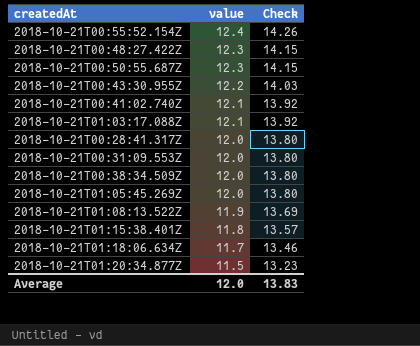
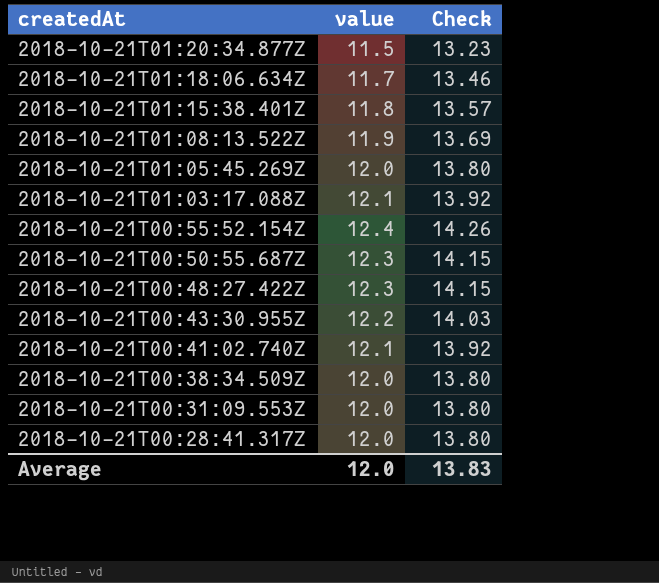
row order: value descending -> createdAt descending

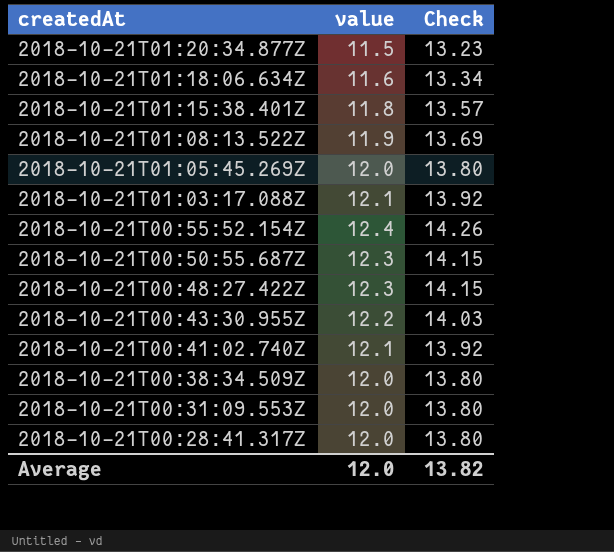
2018-10-21T01:18:06.634Z | value: 11.7 -> 11.6
2018-10-21T01:18:06.634Z | Check: 13.46 -> 13.34
Average | Check: 13.83 -> 13.82

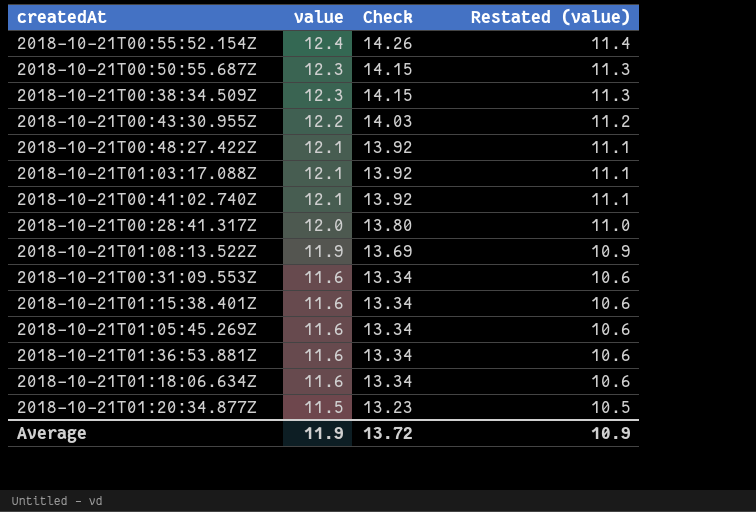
row order: createdAt descending -> value descending
column Restated (value) | formula: none -> [value] - 1
2018-10-21T00:38:34.509Z | value: 12.0 -> 12.3
2018-10-21T00:38:34.509Z | Check: 13.80 -> 14.15
2018-10-21T00:48:27.422Z | value: 12.3 -> 12.1
2018-10-21T00:48:27.422Z | Check: 14.15 -> 13.92
2018-10-21T00:31:09.553Z | value: 12.0 -> 11.6
2018-10-21T00:31:09.553Z | Check: 13.80 -> 13.34
2018-10-21T01:15:38.401Z | value: 11.8 -> 11.6
2018-10-21T01:15:38.401Z | Check: 13.57 -> 13.34
2018-10-21T01:05:45.269Z | value: 12.0 -> 11.6
2018-10-21T01:05:45.269Z | Check: 13.80 -> 13.34
row 2018-10-21T01:36:53.881Z: none -> 11.6 | 13.34 | 10.6
Average | value: 12.0 -> 11.9
Average | Check: 13.82 -> 13.72

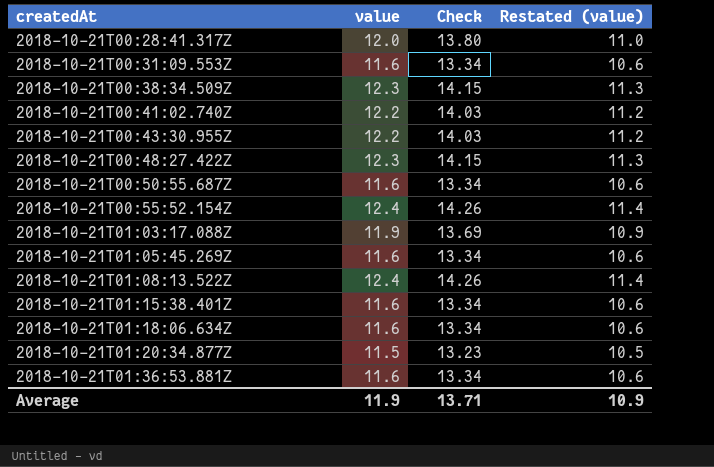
row order: value descending -> createdAt ascending
2018-10-21T00:41:02.740Z | value: 12.1 -> 12.2
2018-10-21T00:41:02.740Z | Check: 13.92 -> 14.03
2018-10-21T00:41:02.740Z | Restated (value): 11.1 -> 11.2
2018-10-21T00:48:27.422Z | value: 12.1 -> 12.3
2018-10-21T00:48:27.422Z | Check: 13.92 -> 14.15
2018-10-21T00:48:27.422Z | Restated (value): 11.1 -> 11.3
2018-10-21T00:50:55.687Z | value: 12.3 -> 11.6
2018-10-21T00:50:55.687Z | Check: 14.15 -> 13.34
2018-10-21T00:50:55.687Z | Restated (value): 11.3 -> 10.6
2018-10-21T01:03:17.088Z | value: 12.1 -> 11.9
2018-10-21T01:03:17.088Z | Check: 13.92 -> 13.69
2018-10-21T01:03:17.088Z | Restated (value): 11.1 -> 10.9
2018-10-21T01:08:13.522Z | value: 11.9 -> 12.4
2018-10-21T01:08:13.522Z | Check: 13.69 -> 14.26
2018-10-21T01:08:13.522Z | Restated (value): 10.9 -> 11.4
Average | Check: 13.72 -> 13.71

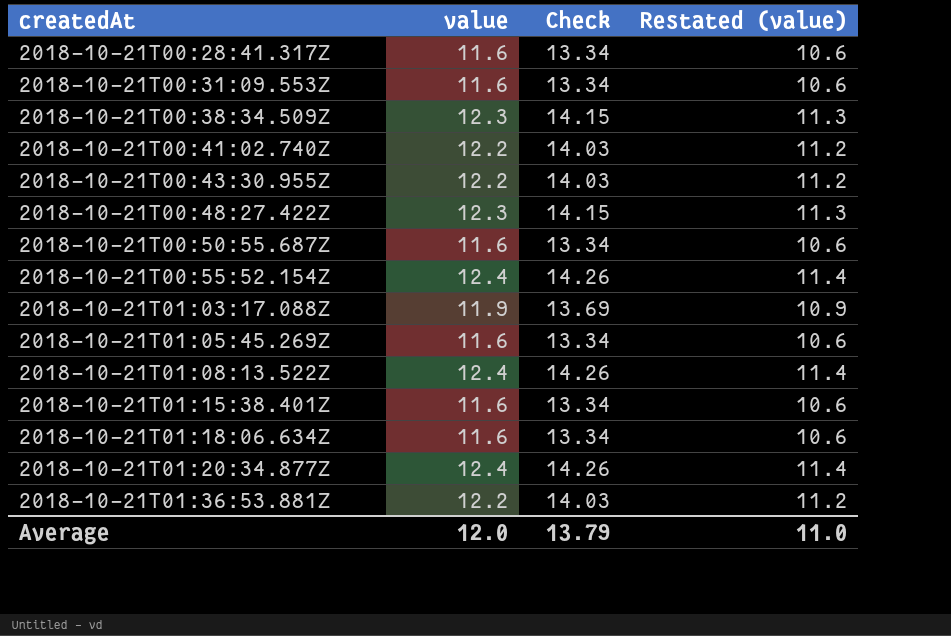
2018-10-21T00:28:41.317Z | value: 12.0 -> 11.6
2018-10-21T00:28:41.317Z | Check: 13.80 -> 13.34
2018-10-21T00:28:41.317Z | Restated (value): 11.0 -> 10.6
2018-10-21T01:20:34.877Z | value: 11.5 -> 12.4
2018-10-21T01:20:34.877Z | Check: 13.23 -> 14.26
2018-10-21T01:20:34.877Z | Restated (value): 10.5 -> 11.4
2018-10-21T01:36:53.881Z | value: 11.6 -> 12.2
2018-10-21T01:36:53.881Z | Check: 13.34 -> 14.03
2018-10-21T01:36:53.881Z | Restated (value): 10.6 -> 11.2
Average | value: 11.9 -> 12.0
Average | Check: 13.71 -> 13.79
Average | Restated (value): 10.9 -> 11.0

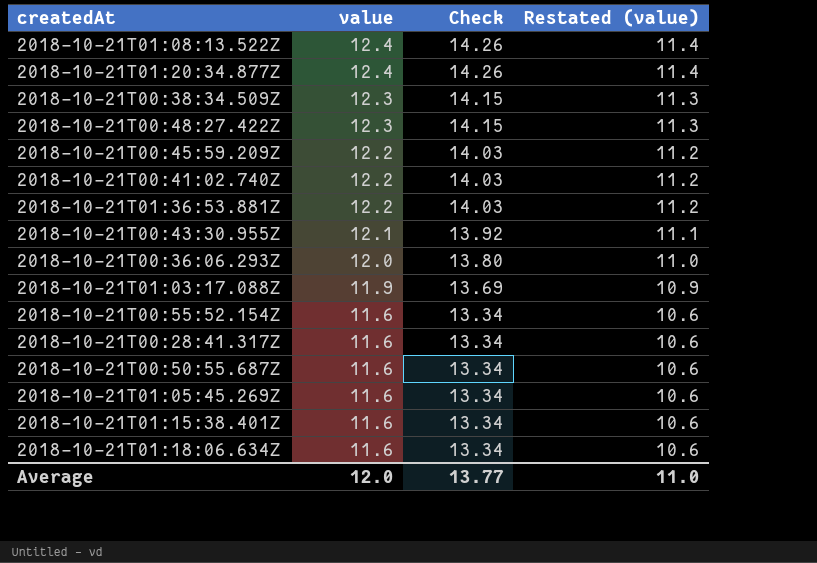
row order: createdAt ascending -> value descending
row 2018-10-21T00:31:09.553Z: 11.6 | 13.34 | 10.6 -> none
row 2018-10-21T00:45:59.209Z: none -> 12.2 | 14.03 | 11.2
2018-10-21T00:43:30.955Z | value: 12.2 -> 12.1
2018-10-21T00:43:30.955Z | Check: 14.03 -> 13.92
2018-10-21T00:43:30.955Z | Restated (value): 11.2 -> 11.1
row 2018-10-21T00:36:06.293Z: none -> 12.0 | 13.80 | 11.0
2018-10-21T00:55:52.154Z | value: 12.4 -> 11.6
2018-10-21T00:55:52.154Z | Check: 14.26 -> 13.34
2018-10-21T00:55:52.154Z | Restated (value): 11.4 -> 10.6
Average | Check: 13.79 -> 13.77

